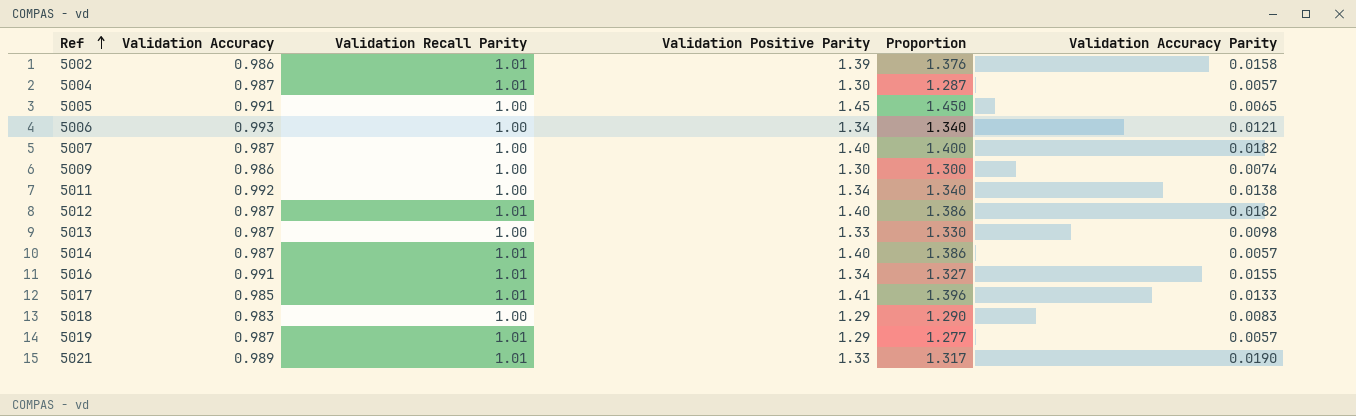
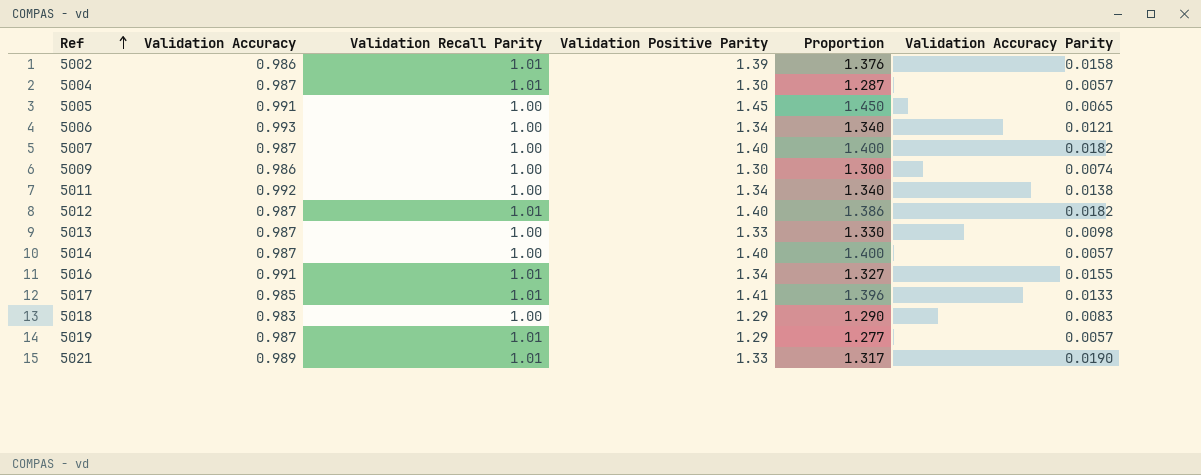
5014 | Validation Recall Parity: 1.01 -> 1.00
5014 | Proportion: 1.386 -> 1.400

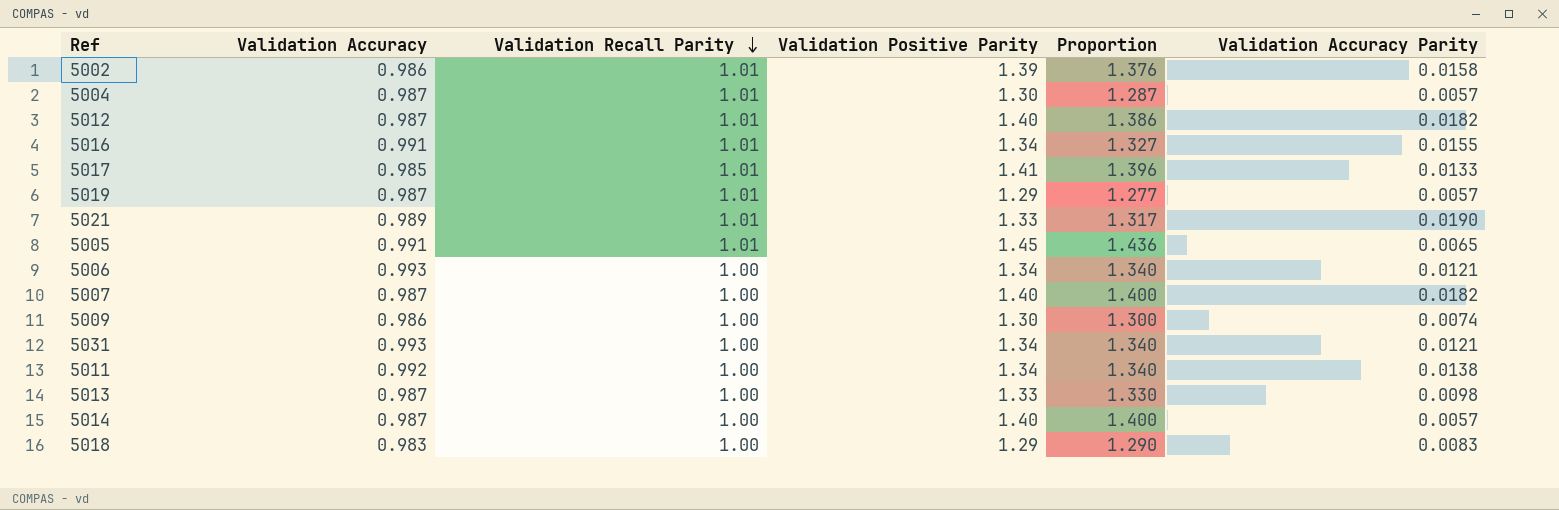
row order: Ref ascending -> Validation Recall Parity descending
5005 | Validation Recall Parity: 1.00 -> 1.01
5005 | Proportion: 1.450 -> 1.436
row 5031: none -> 0.993 | 1.00 | 1.34 | 1.340 | 0.0121

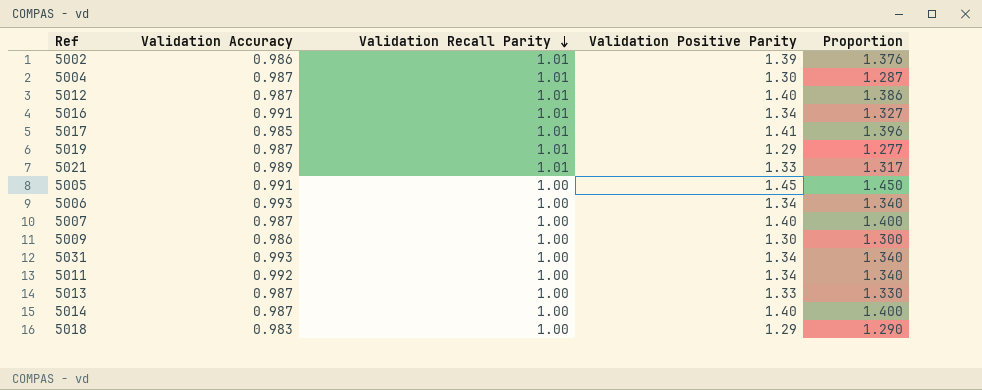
column Validation Accuracy Parity | position: 6 -> none
5005 | Validation Recall Parity: 1.01 -> 1.00
5005 | Proportion: 1.436 -> 1.450

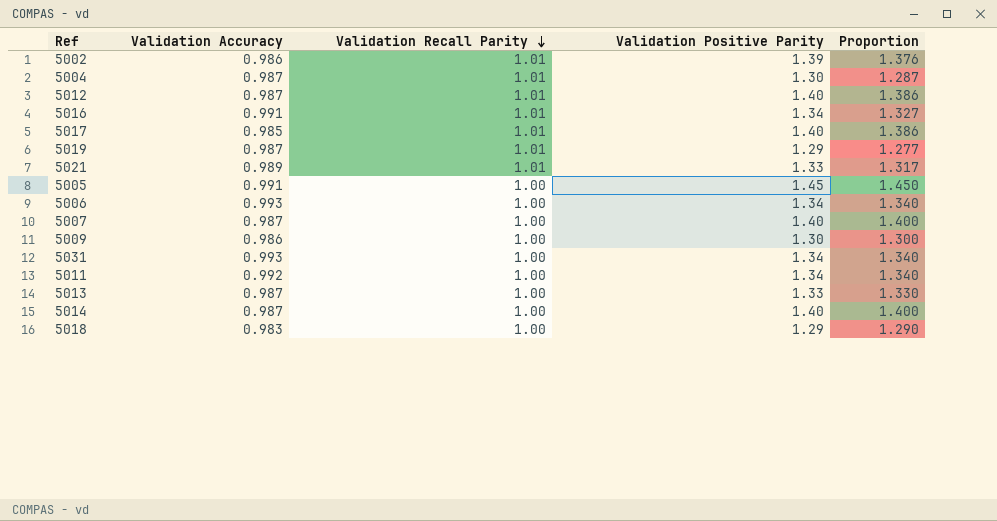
5017 | Validation Positive Parity: 1.41 -> 1.40
5017 | Proportion: 1.396 -> 1.386

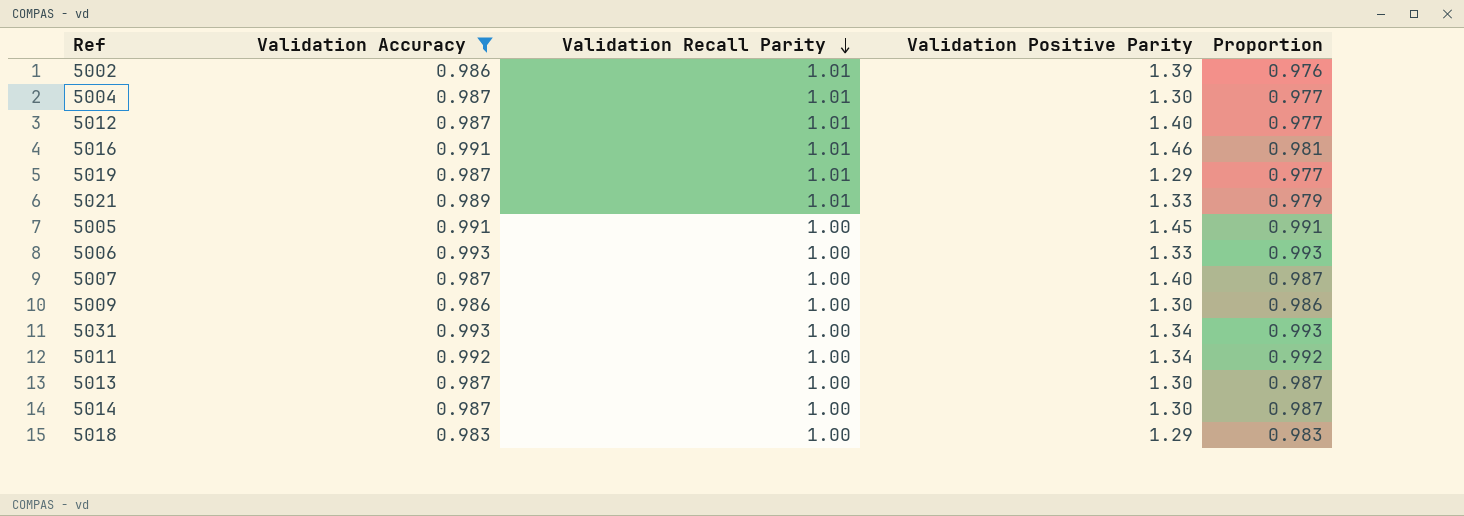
filter: none -> Validation Accuracy != 0.985
column Proportion | formula: [Validation Positive Parity] / [Validation Recall Parity] -> [Validation Accuracy] / [Validation Recall Parity]
5016 | Validation Positive Parity: 1.34 -> 1.46
5006 | Validation Positive Parity: 1.34 -> 1.33
5013 | Validation Positive Parity: 1.33 -> 1.30
5014 | Validation Positive Parity: 1.40 -> 1.30

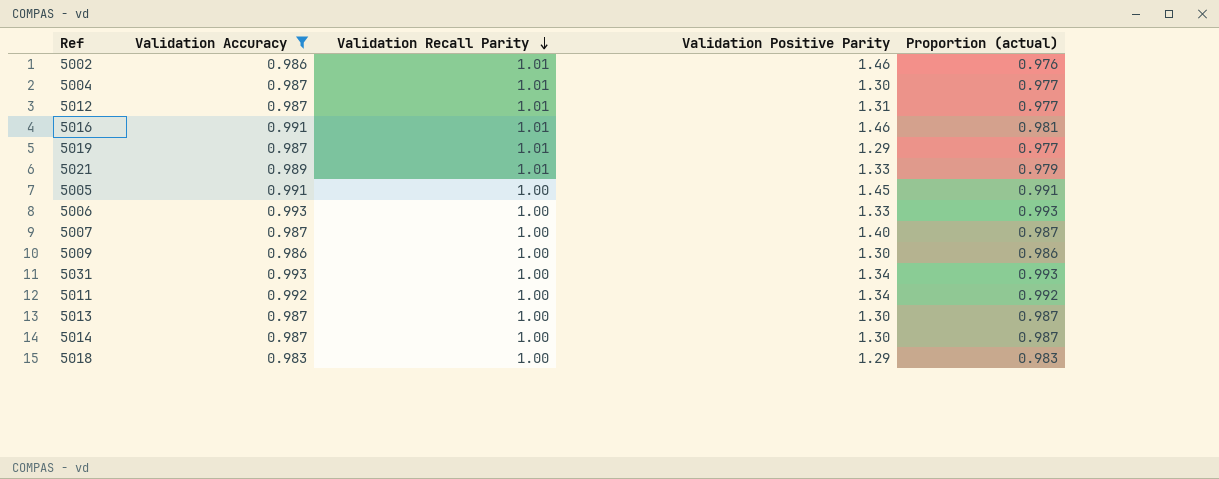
column name: Proportion -> Proportion (actual)
5002 | Validation Positive Parity: 1.39 -> 1.46
5012 | Validation Positive Parity: 1.40 -> 1.31

